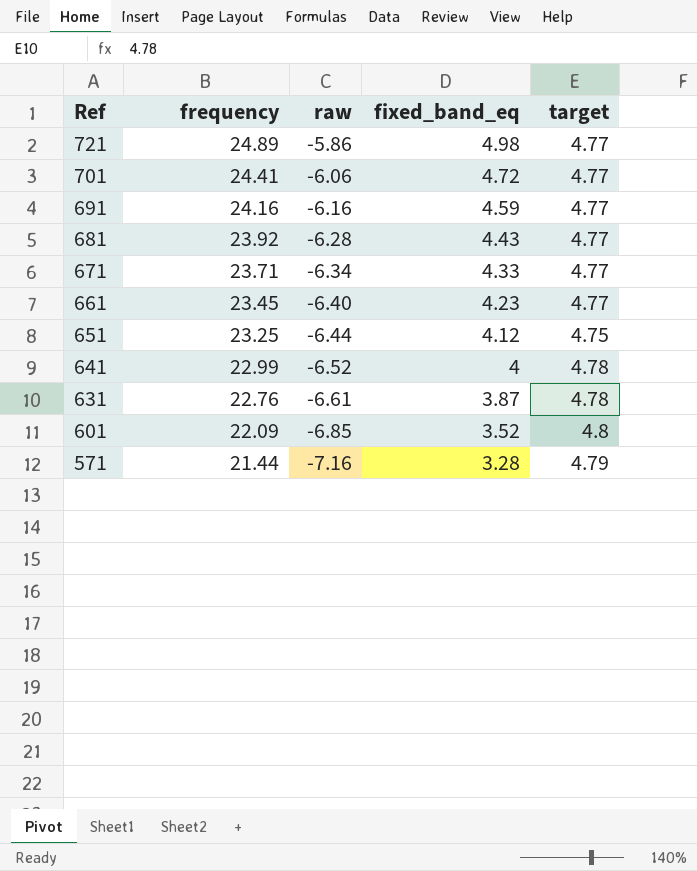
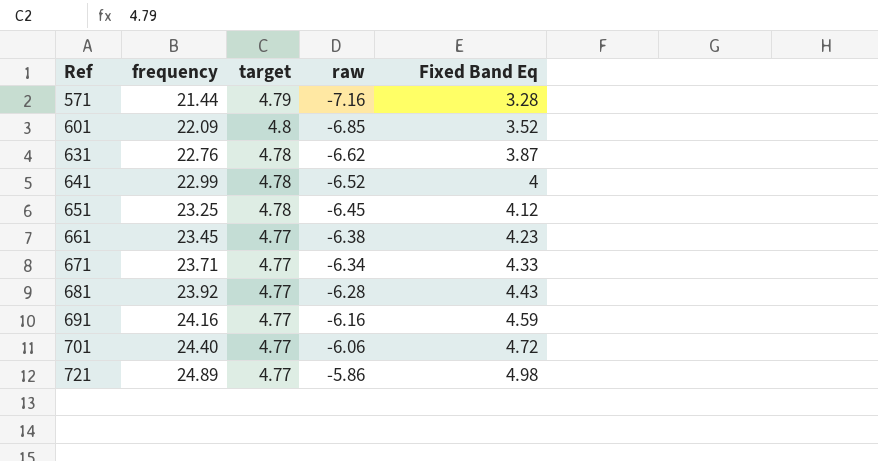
row order: Ref descending -> Ref ascending
column target | position: 5 -> 3
column name: fixed_band_eq -> Fixed Band Eq
631 | raw: -6.61 -> -6.62
651 | target: 4.75 -> 4.78
651 | raw: -6.44 -> -6.45
661 | raw: -6.40 -> -6.38
701 | frequency: 24.41 -> 24.40

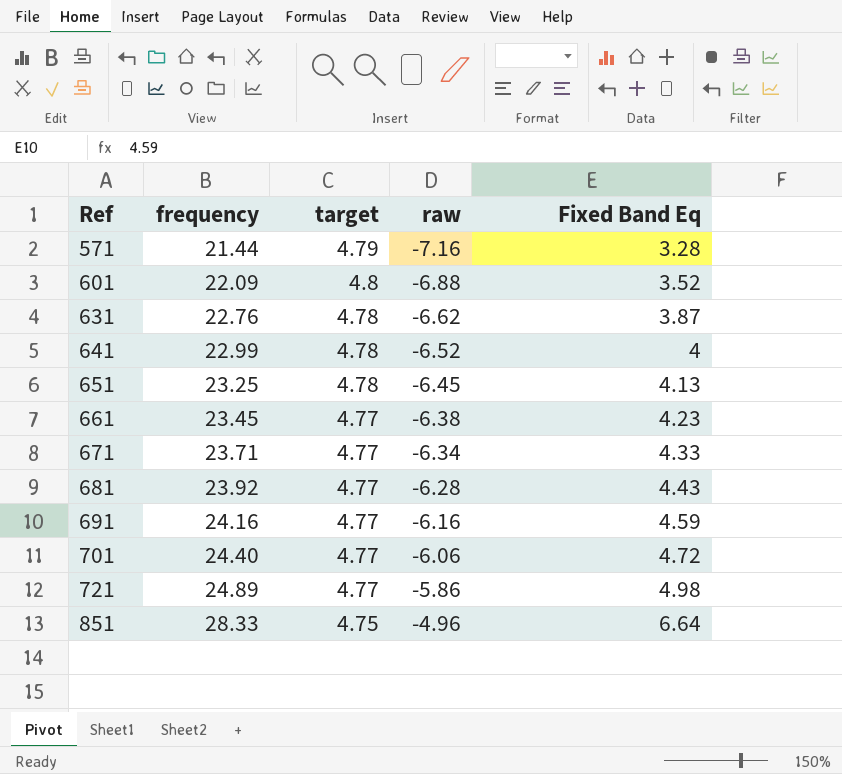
601 | raw: -6.85 -> -6.88
651 | Fixed Band Eq: 4.12 -> 4.13
row 851: none -> 28.33 | 4.75 | -4.96 | 6.64

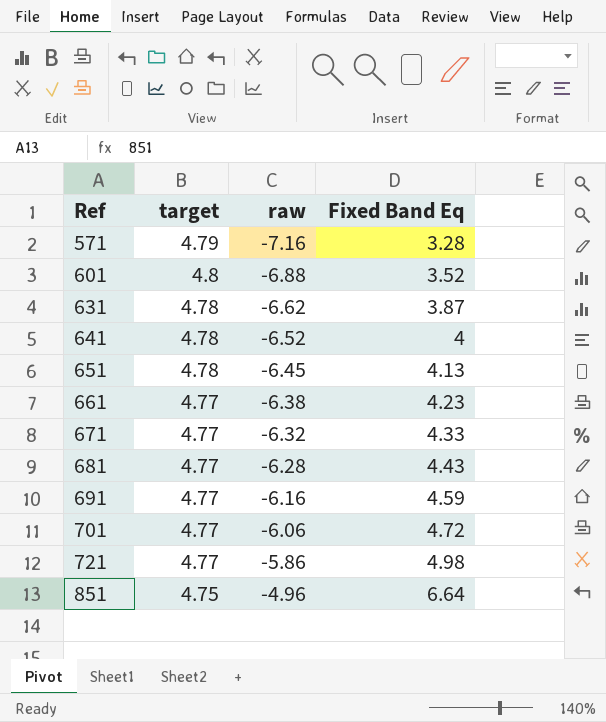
column frequency | position: 2 -> none
671 | raw: -6.34 -> -6.32

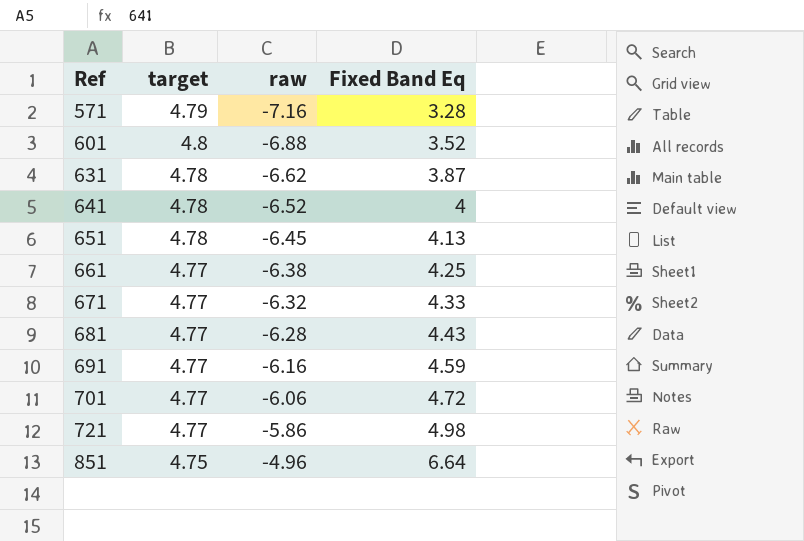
661 | Fixed Band Eq: 4.23 -> 4.25

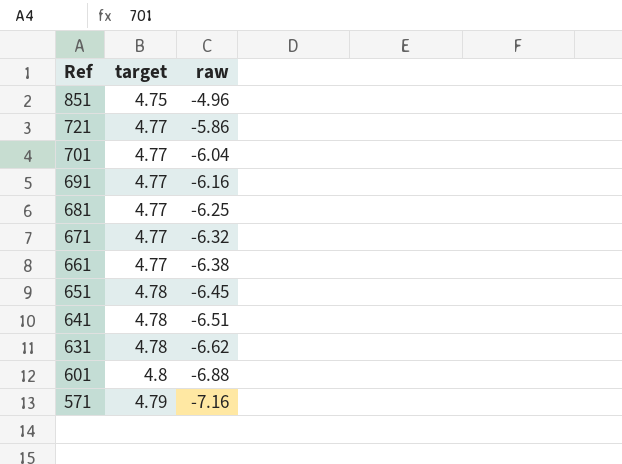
row order: Ref ascending -> Ref descending
column Fixed Band Eq | position: 4 -> none
701 | raw: -6.06 -> -6.04
681 | raw: -6.28 -> -6.25
641 | raw: -6.52 -> -6.51

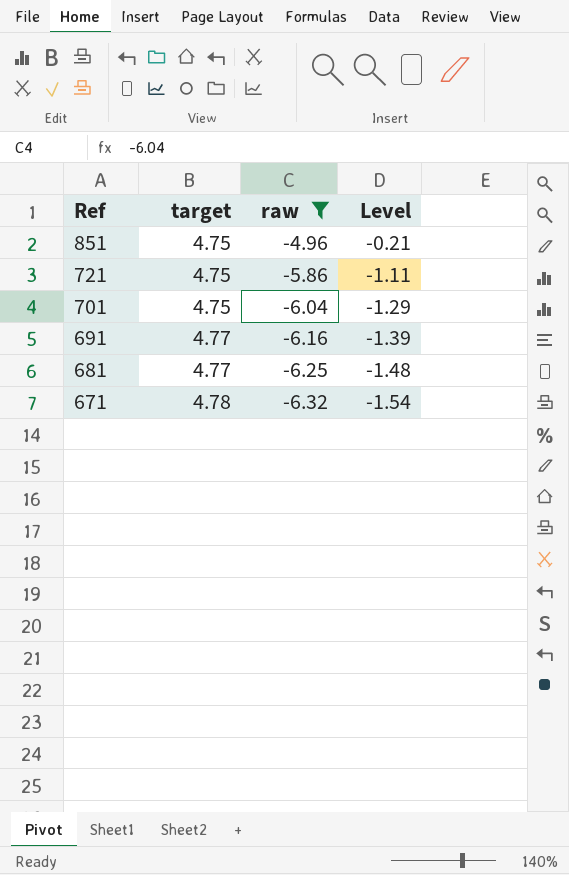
filter: none -> raw >= -6.32
column Level | formula: none -> [target] + [raw]
721 | target: 4.77 -> 4.75
701 | target: 4.77 -> 4.75
671 | target: 4.77 -> 4.78

